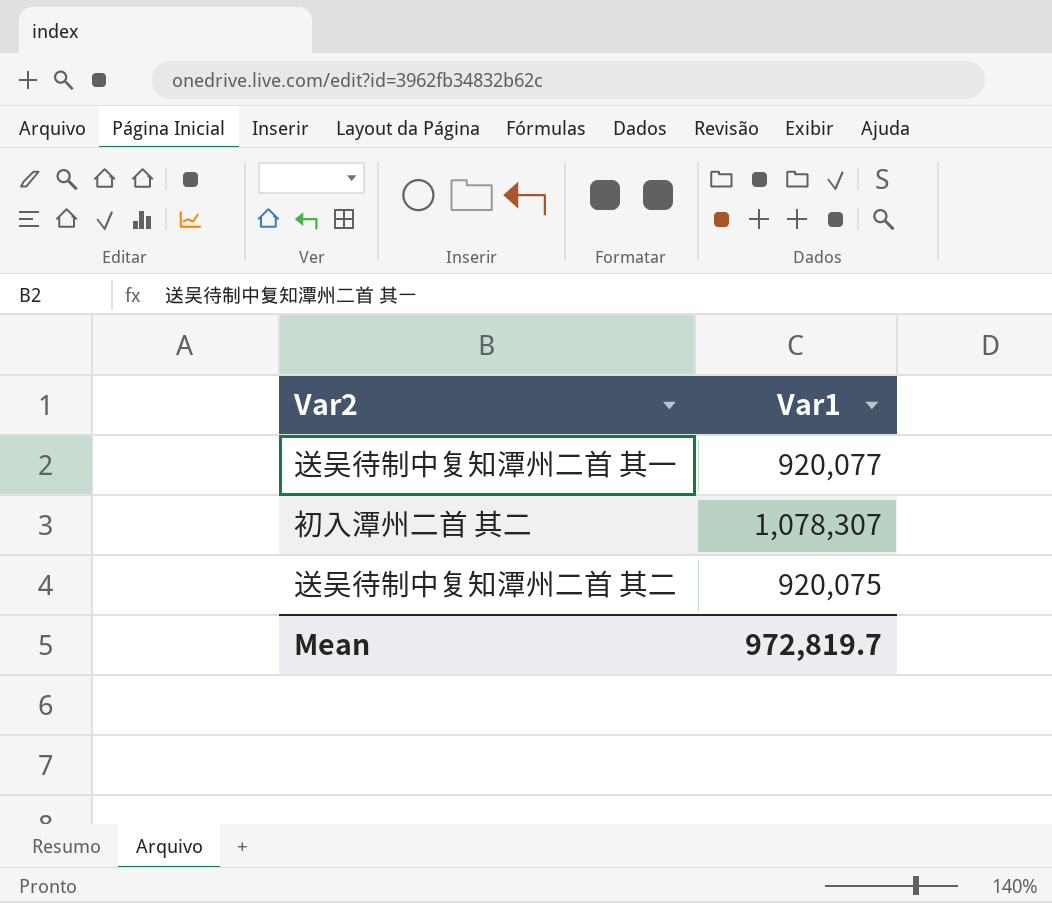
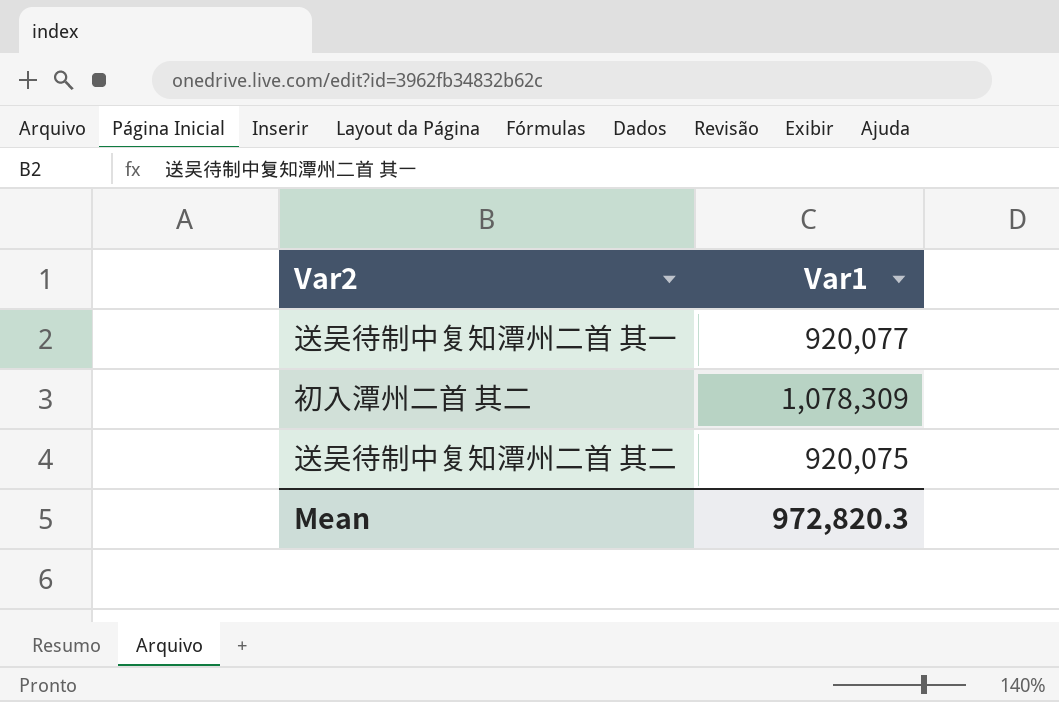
初入潭州二首 其二 | Var1: 1,078,307 -> 1,078,309
Mean | Var1: 972,819.7 -> 972,820.3

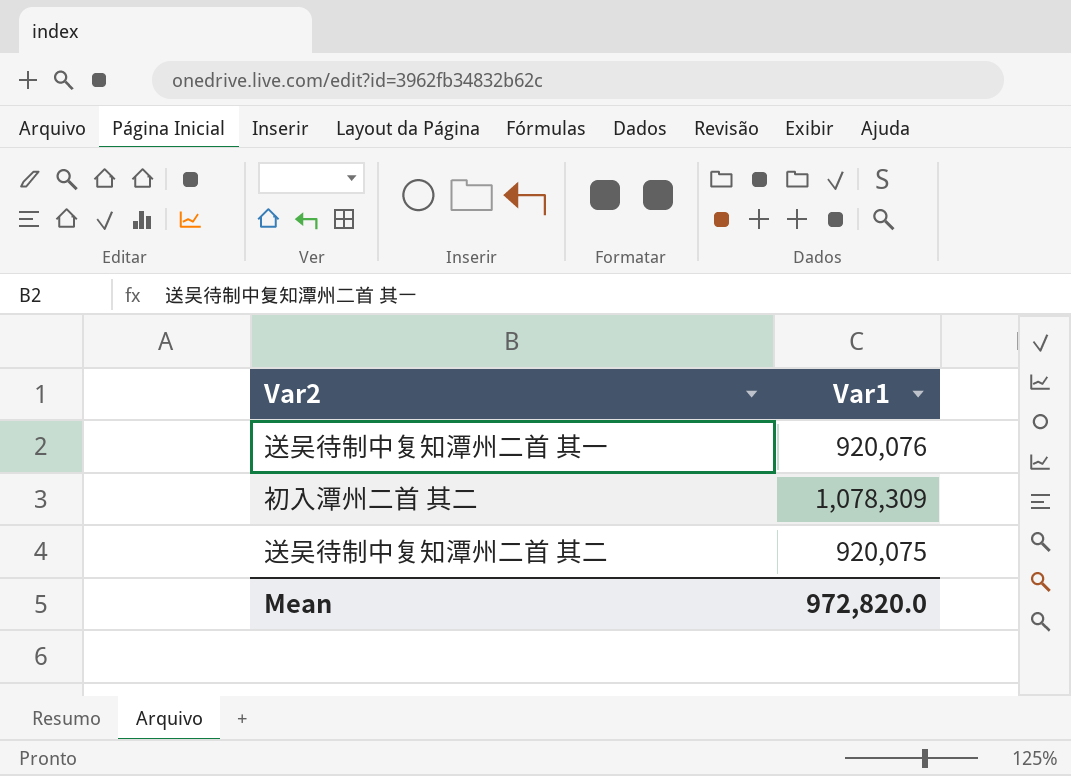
送吴待制中复知潭州二首 其一 | Var1: 920,077 -> 920,076
Mean | Var1: 972,820.3 -> 972,820.0

